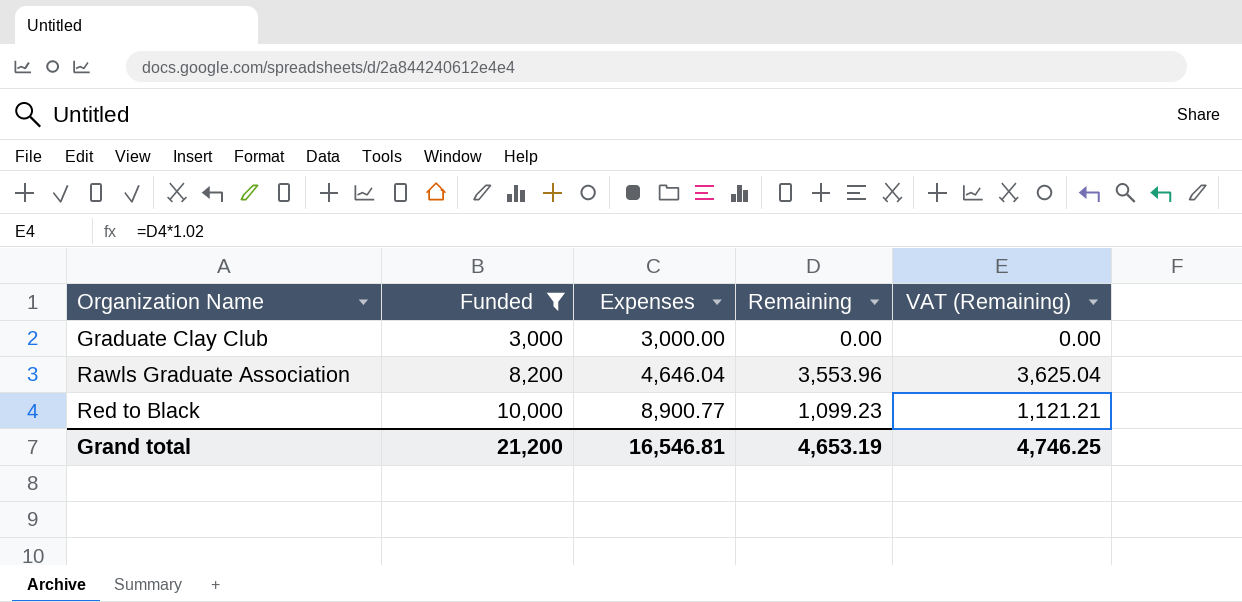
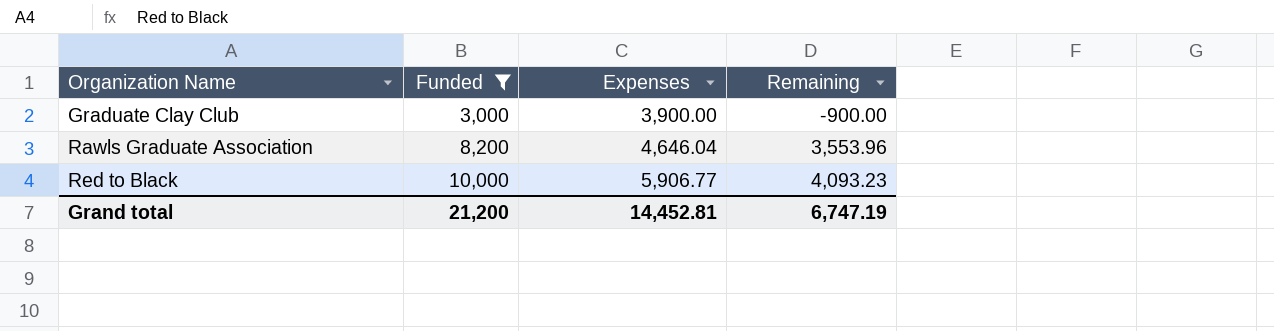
column VAT (Remaining) | formula: [Remaining] * 1.02 -> none
Graduate Clay Club | Expenses: 3,000.00 -> 3,900.00
Graduate Clay Club | Remaining: 0.00 -> -900.00
Red to Black | Expenses: 8,900.77 -> 5,906.77
Red to Black | Remaining: 1,099.23 -> 4,093.23
Grand total | Expenses: 16,546.81 -> 14,452.81
Grand total | Remaining: 4,653.19 -> 6,747.19

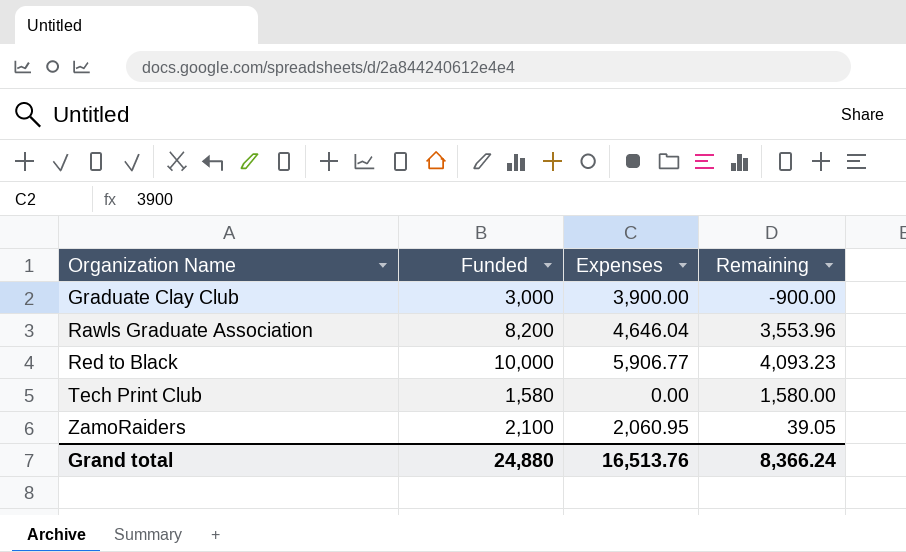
filter: Funded >= 3,000 -> none
Grand total | Funded: 21,200 -> 24,880
Grand total | Expenses: 14,452.81 -> 16,513.76
Grand total | Remaining: 6,747.19 -> 8,366.24

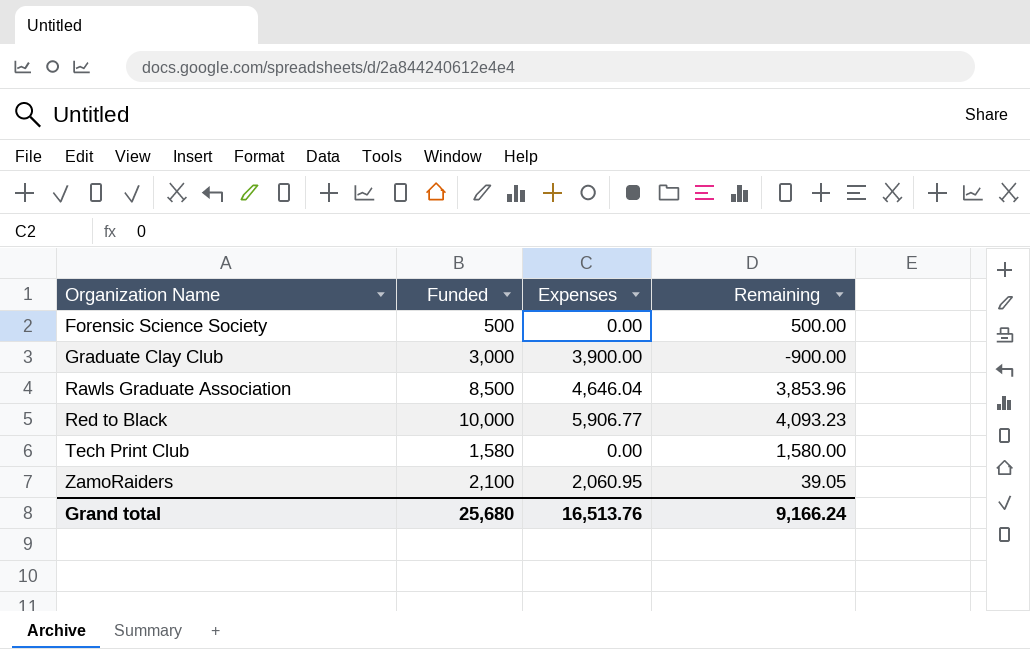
row Forensic Science Society: none -> 500 | 0.00 | 500.00
Rawls Graduate Association | Funded: 8,200 -> 8,500
Rawls Graduate Association | Remaining: 3,553.96 -> 3,853.96
Grand total | Funded: 24,880 -> 25,680
Grand total | Remaining: 8,366.24 -> 9,166.24

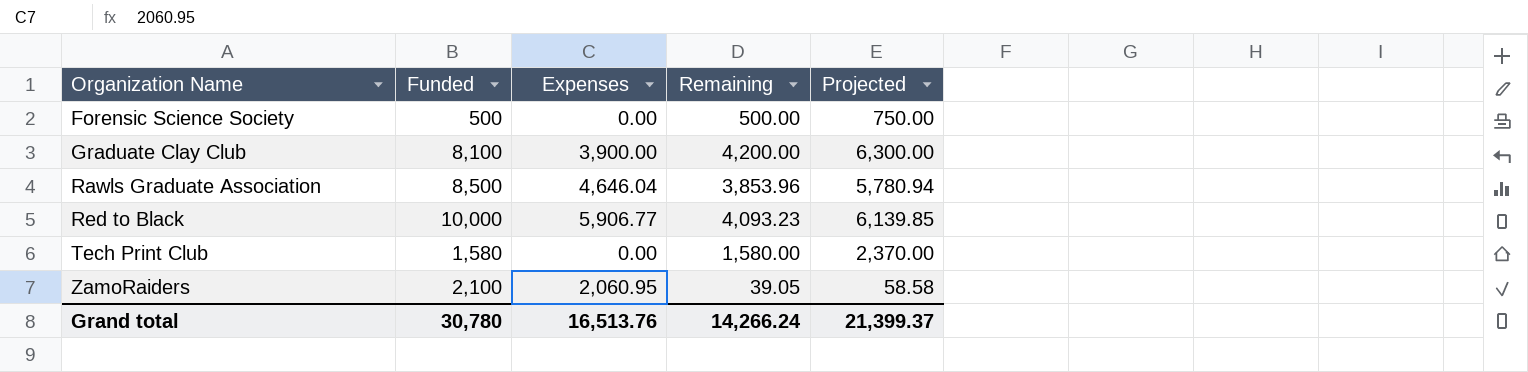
column Projected | formula: none -> [Remaining] * 1.5
Graduate Clay Club | Funded: 3,000 -> 8,100
Graduate Clay Club | Remaining: -900.00 -> 4,200.00
Grand total | Funded: 25,680 -> 30,780
Grand total | Remaining: 9,166.24 -> 14,266.24

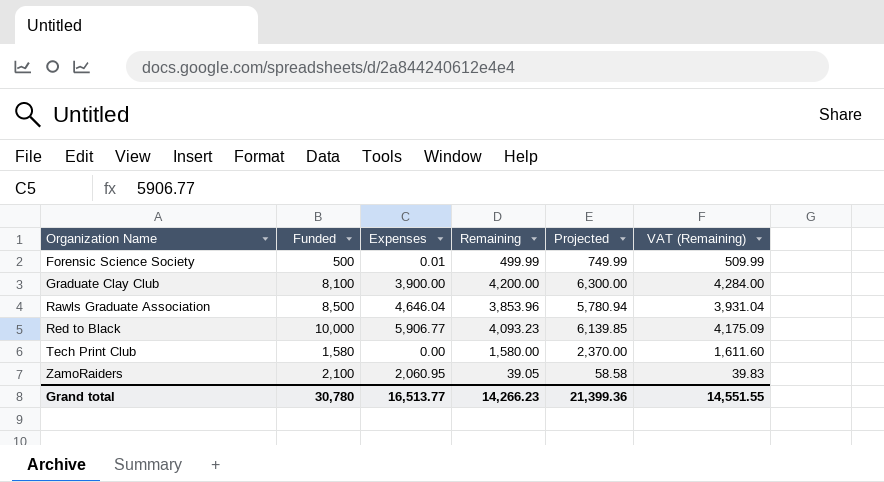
column VAT (Remaining) | formula: none -> [Remaining] * 1.02
Forensic Science Society | Expenses: 0.00 -> 0.01
Forensic Science Society | Remaining: 500.00 -> 499.99
Forensic Science Society | Projected: 750.00 -> 749.99
Grand total | Expenses: 16,513.76 -> 16,513.77
Grand total | Remaining: 14,266.24 -> 14,266.23
Grand total | Projected: 21,399.37 -> 21,399.36

